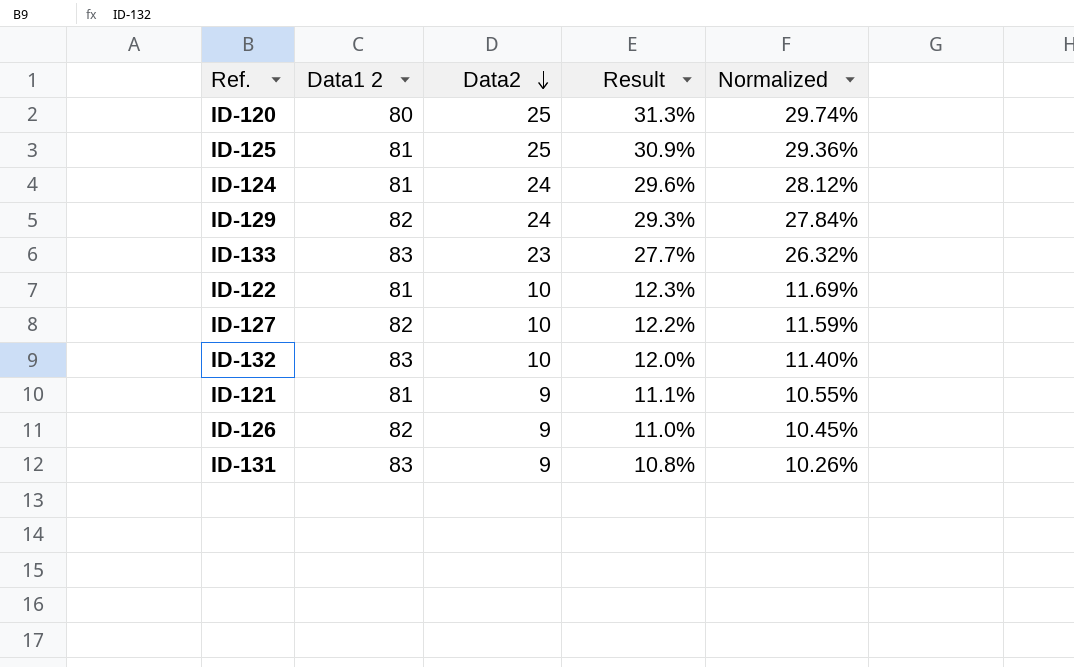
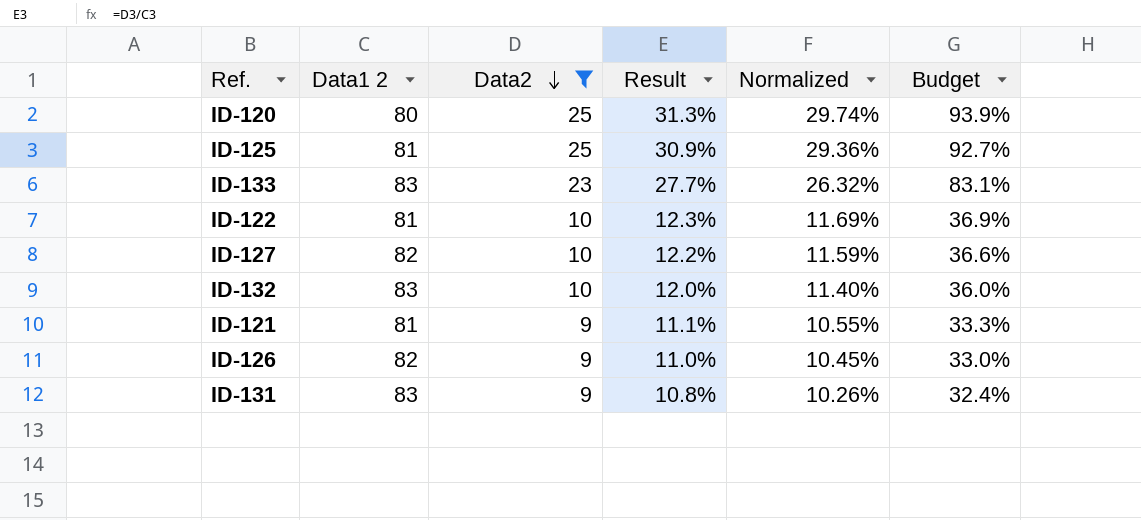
filter: none -> Data2 != 24
column Budget | formula: none -> [Result] * 3

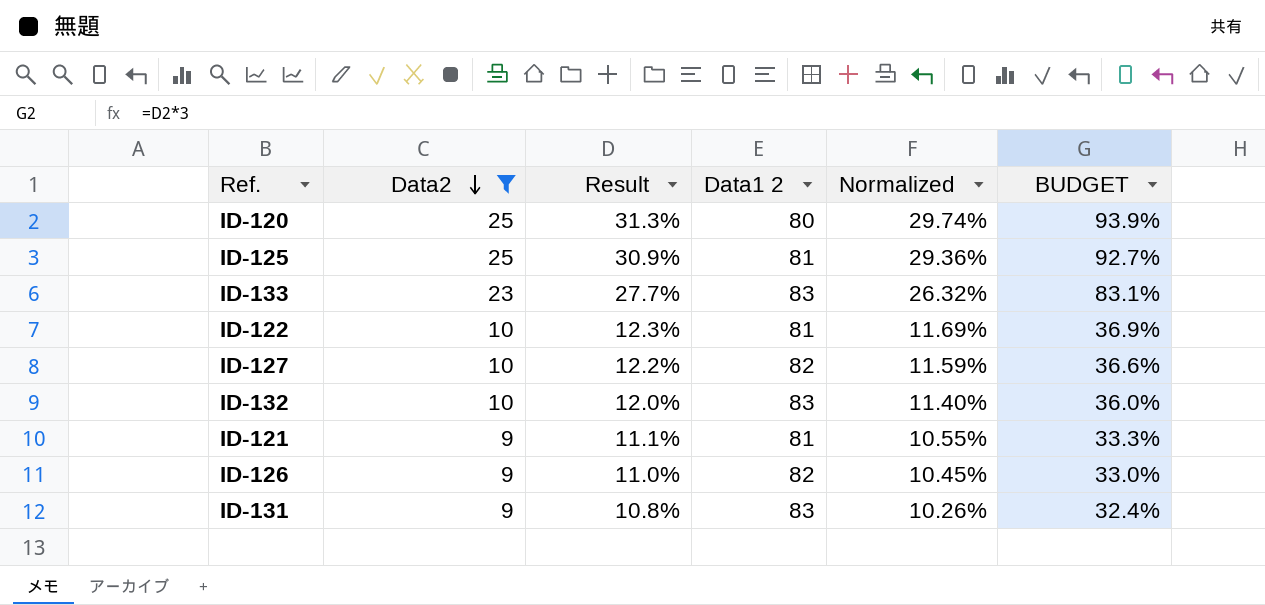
column Data1 2 | position: 2 -> 4
column name: Budget -> BUDGET

